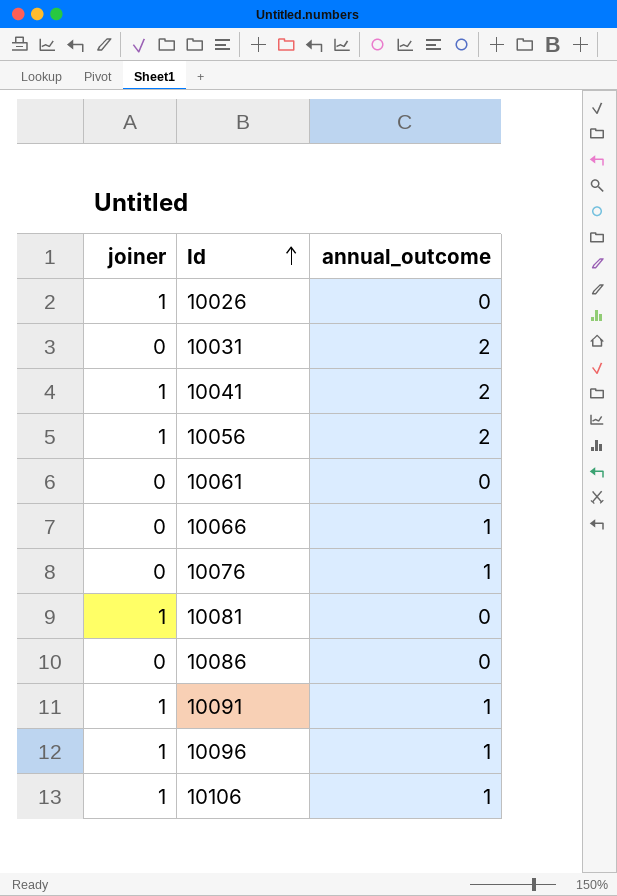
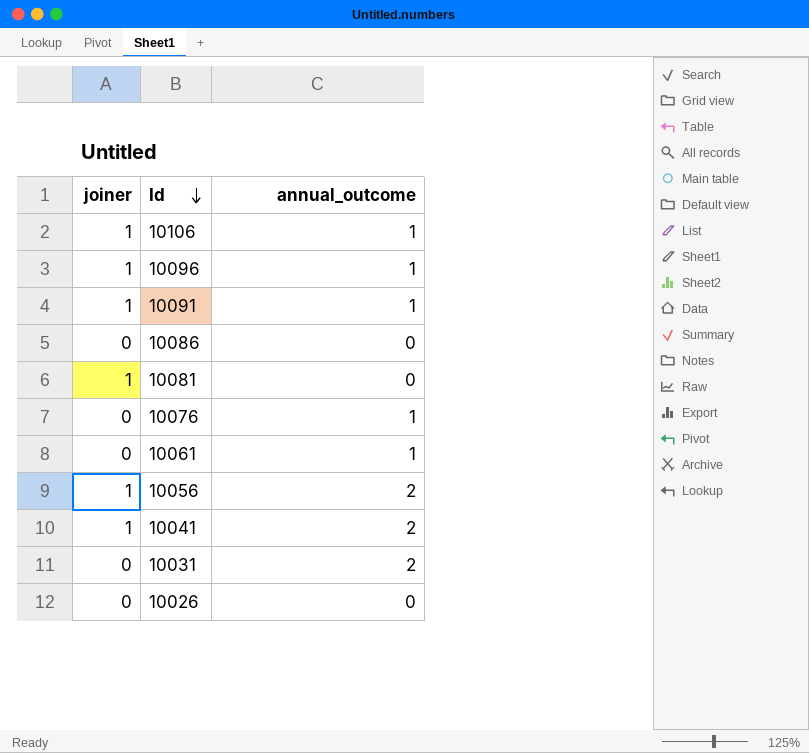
row order: Id ascending -> Id descending
row 10066: 0 | 1 -> none
10061 | annual_outcome: 0 -> 1
10026 | joiner: 1 -> 0

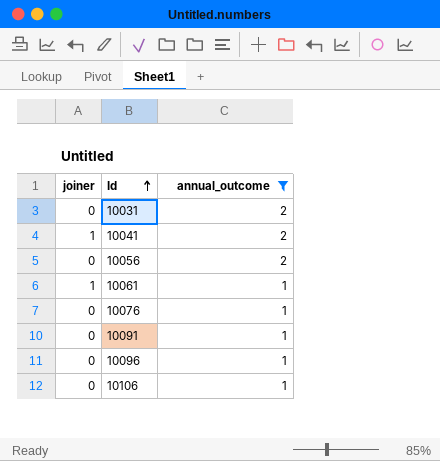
filter: none -> annual_outcome != 0
row order: Id descending -> Id ascending
10056 | joiner: 1 -> 0
10061 | joiner: 0 -> 1
10091 | joiner: 1 -> 0
10096 | joiner: 1 -> 0
10106 | joiner: 1 -> 0

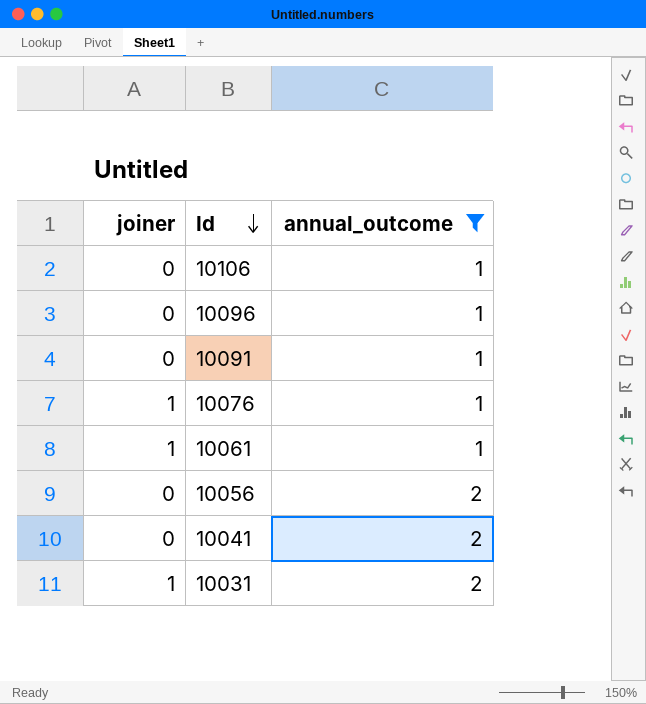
row order: Id ascending -> Id descending
10076 | joiner: 0 -> 1
10041 | joiner: 1 -> 0
10031 | joiner: 0 -> 1

